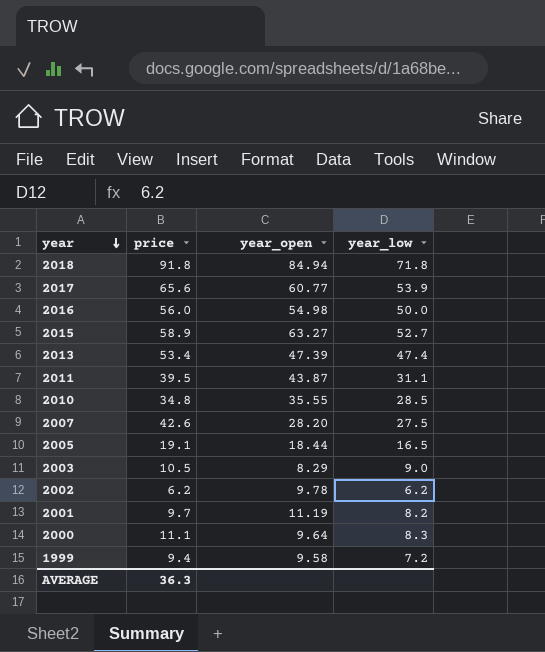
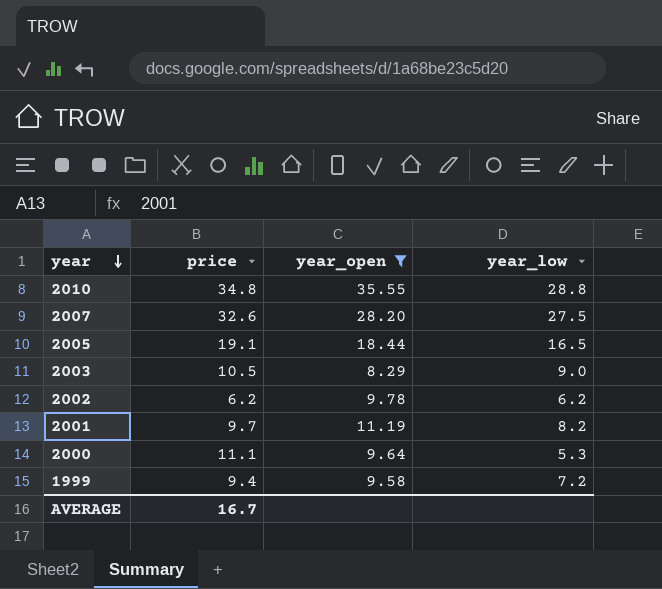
filter: none -> year_open <= 35.55
2010 | year_low: 28.5 -> 28.8
2007 | price: 42.6 -> 32.6
2000 | year_low: 8.3 -> 5.3
AVERAGE | price: 36.3 -> 16.7

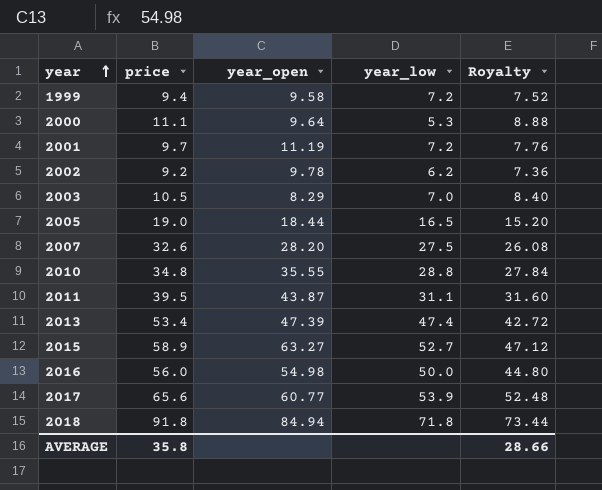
filter: year_open <= 35.55 -> none
row order: year descending -> year ascending
column Royalty | formula: none -> [price] * 0.8
2001 | year_low: 8.2 -> 7.2
2002 | price: 6.2 -> 9.2
2003 | year_low: 9.0 -> 7.0
2005 | price: 19.1 -> 19.0
AVERAGE | price: 16.7 -> 35.8

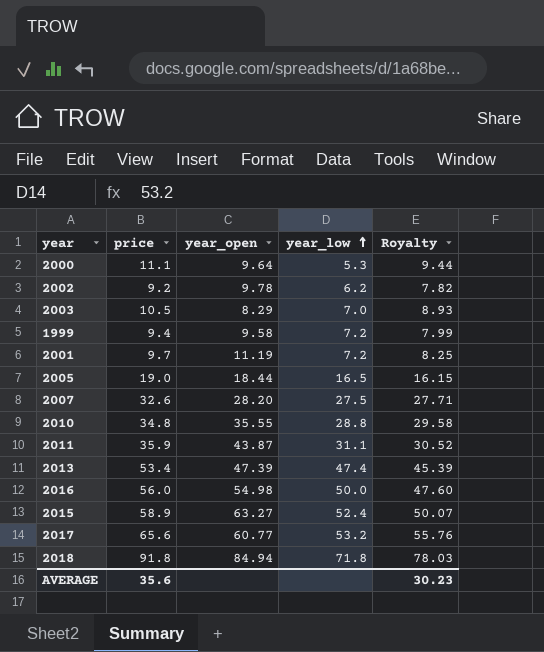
row order: year ascending -> year_low ascending
column Royalty | formula: [price] * 0.8 -> [price] * 0.85
2011 | price: 39.5 -> 35.9
2015 | year_low: 52.7 -> 52.4
2017 | year_low: 53.9 -> 53.2
AVERAGE | price: 35.8 -> 35.6
AVERAGE | Royalty: 28.66 -> 30.23

